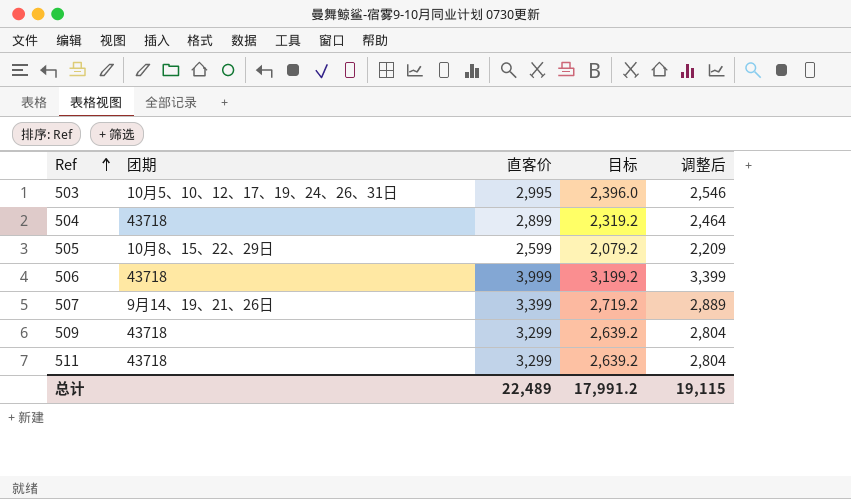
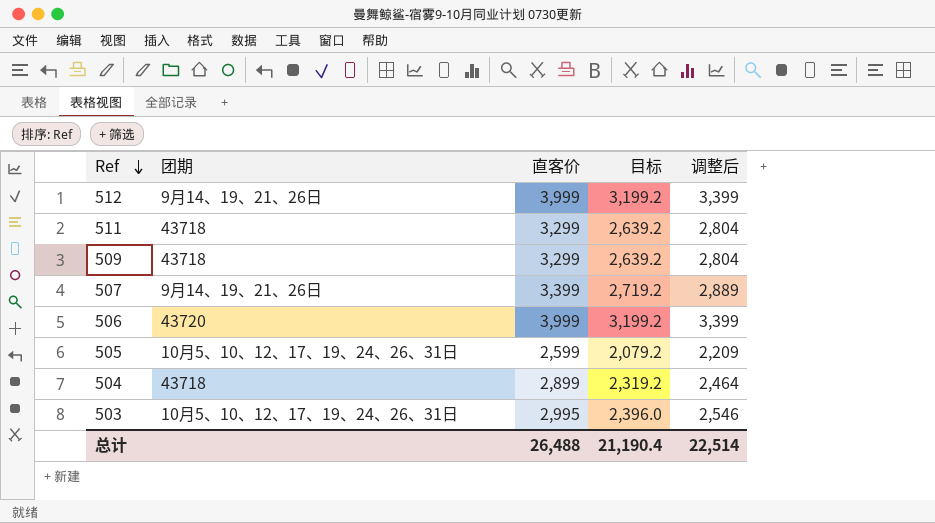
row order: Ref ascending -> Ref descending
row 512: none -> 9月14、19、21、26日 | 3,999 | 3,199.2 | 3,399
506 | 团期: 43718 -> 43720
505 | 团期: 10月8、15、22、29日 -> 10月5、10、12、17、19、24、26、31日
总计 | 直客价: 22,489 -> 26,488
总计 | 目标: 17,991.2 -> 21,190.4
总计 | 调整后: 19,115 -> 22,514

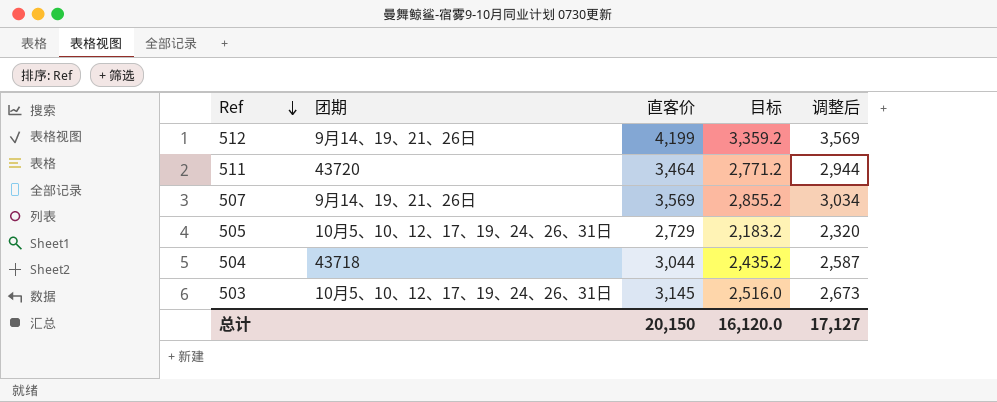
row 509: 43718 | 3,299 | 2,639.2 | 2,804 -> none
row 506: 43720 | 3,999 | 3,199.2 | 3,399 -> none
512 | 直客价: 3,999 -> 4,199
512 | 目标: 3,199.2 -> 3,359.2
512 | 调整后: 3,399 -> 3,569
511 | 团期: 43718 -> 43720
511 | 直客价: 3,299 -> 3,464
511 | 目标: 2,639.2 -> 2,771.2
511 | 调整后: 2,804 -> 2,944
507 | 直客价: 3,399 -> 3,569
507 | 目标: 2,719.2 -> 2,855.2
507 | 调整后: 2,889 -> 3,034
505 | 直客价: 2,599 -> 2,729
505 | 目标: 2,079.2 -> 2,183.2
505 | 调整后: 2,209 -> 2,320
504 | 直客价: 2,899 -> 3,044
504 | 目标: 2,319.2 -> 2,435.2
504 | 调整后: 2,464 -> 2,587
503 | 直客价: 2,995 -> 3,145
503 | 目标: 2,396.0 -> 2,516.0
503 | 调整后: 2,546 -> 2,673
总计 | 直客价: 26,488 -> 20,150
总计 | 目标: 21,190.4 -> 16,120.0
总计 | 调整后: 22,514 -> 17,127

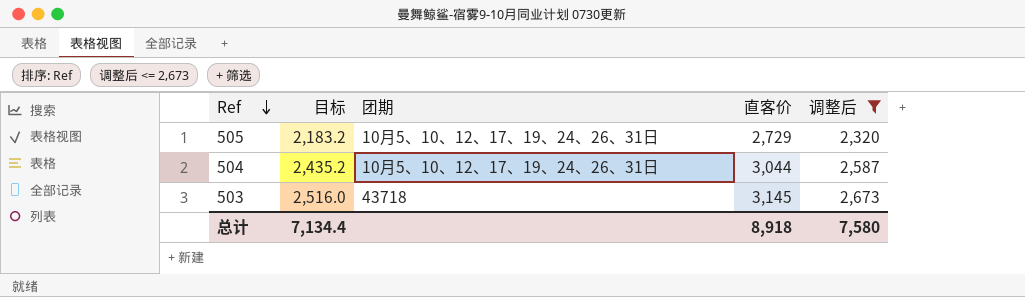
filter: none -> 调整后 <= 2,673
column 目标 | position: 4 -> 2
504 | 团期: 43718 -> 10月5、10、12、17、19、24、26、31日
503 | 团期: 10月5、10、12、17、19、24、26、31日 -> 43718
总计 | 目标: 16,120.0 -> 7,134.4
总计 | 直客价: 20,150 -> 8,918
总计 | 调整后: 17,127 -> 7,580

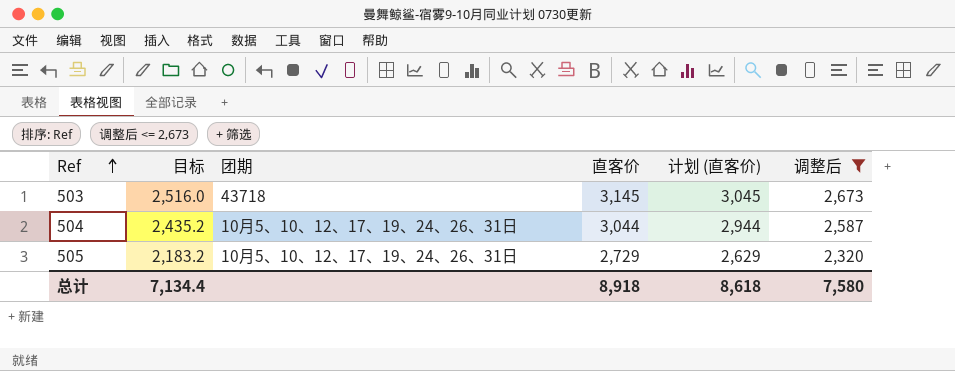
row order: Ref descending -> Ref ascending
column 计划 (直客价) | formula: none -> [直客价] - 100

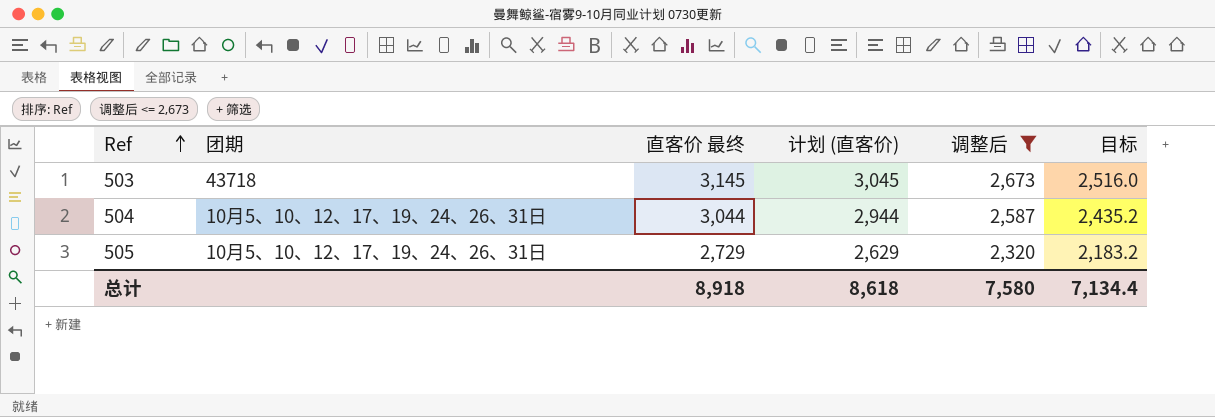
column name: 直客价 -> 直客价 最终
column 目标 | position: 2 -> 6

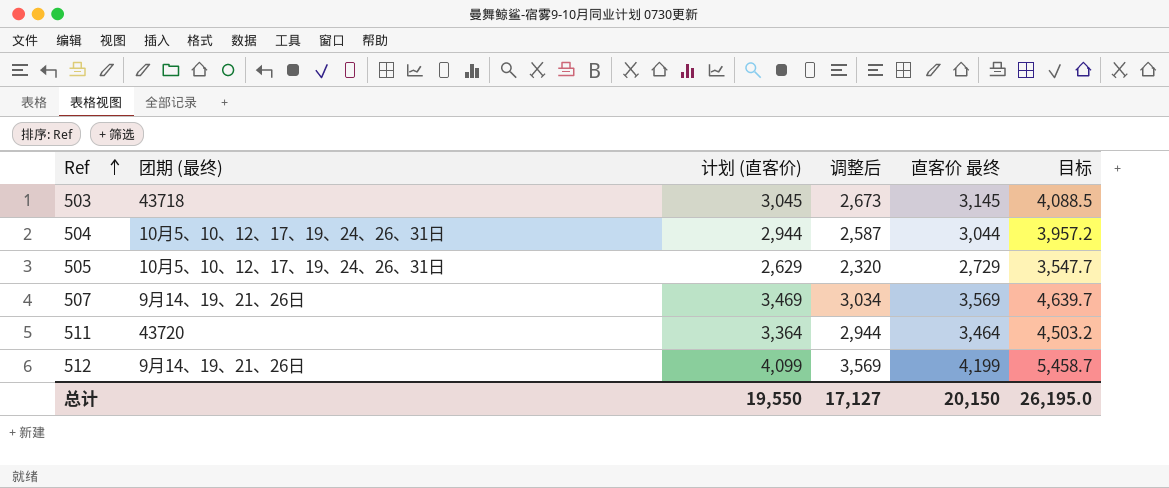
filter: 调整后 <= 2,673 -> none
column name: 团期 -> 团期 (最终)
column 直客价 最终 | position: 3 -> 5
column 目标 | formula: [直客价 最终] * 0.8 -> [直客价 最终] * 1.3
总计 | 计划 (直客价): 8,618 -> 19,550
总计 | 调整后: 7,580 -> 17,127
总计 | 直客价 最终: 8,918 -> 20,150
总计 | 目标: 7,134.4 -> 26,195.0

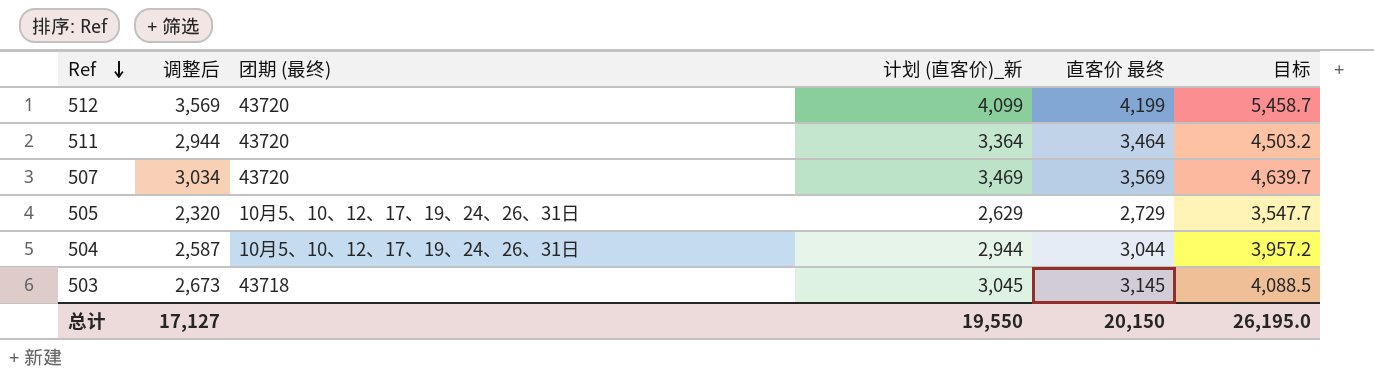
row order: Ref ascending -> Ref descending
column 调整后 | position: 4 -> 2
column name: 计划 (直客价) -> 计划 (直客价)_新
512 | 团期 (最终): 9月14、19、21、26日 -> 43720
507 | 团期 (最终): 9月14、19、21、26日 -> 43720

